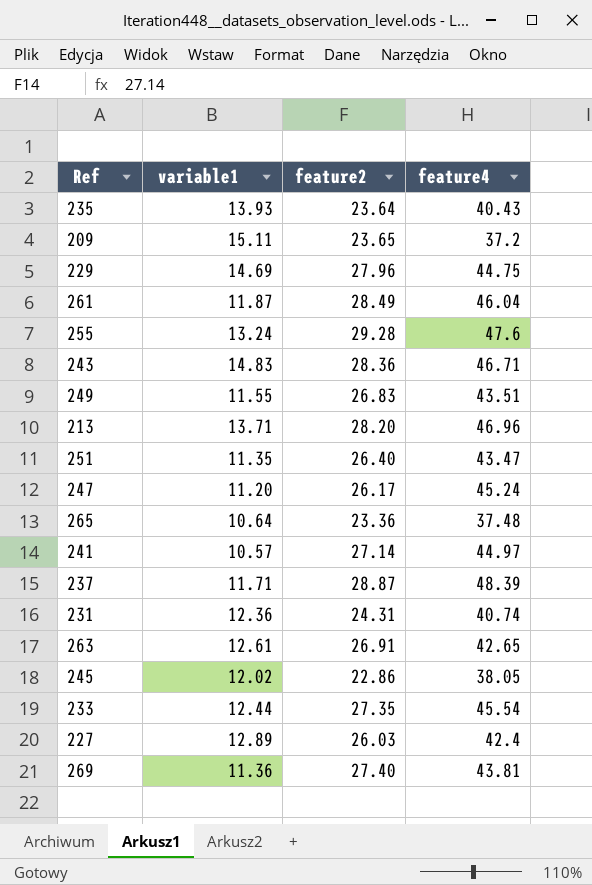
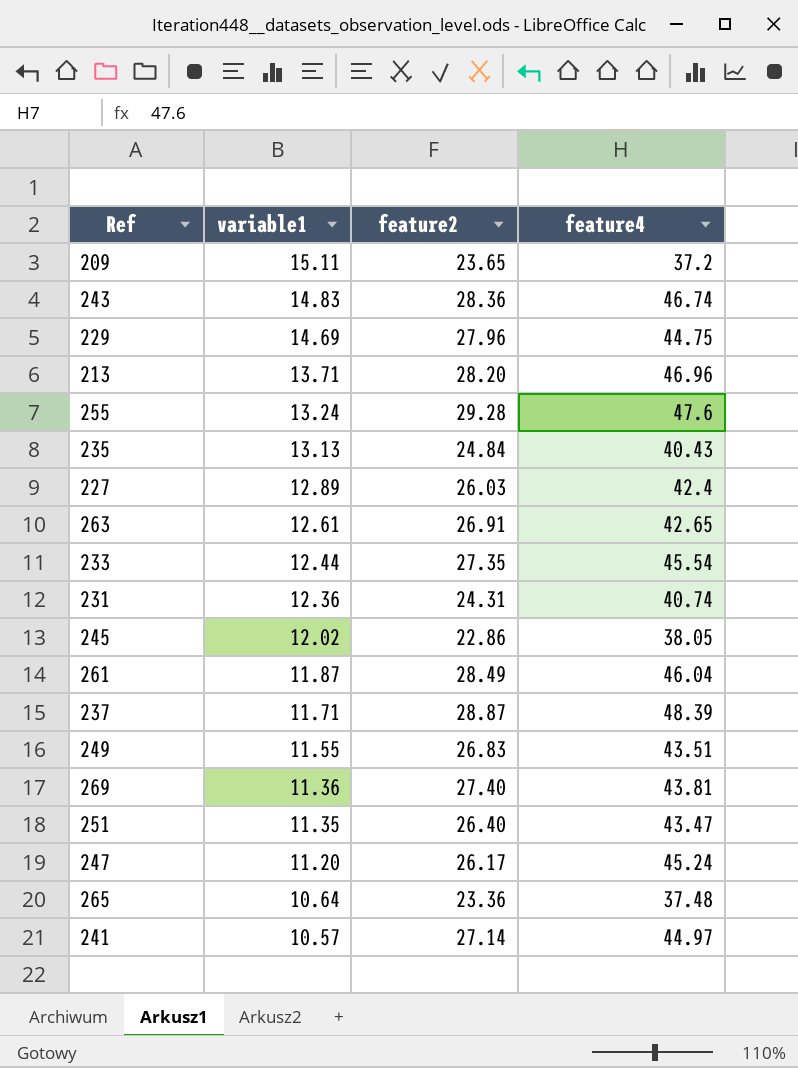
row order: none -> variable1 descending
243 | feature4: 46.71 -> 46.74
235 | variable1: 13.93 -> 13.13
235 | feature2: 23.64 -> 24.84

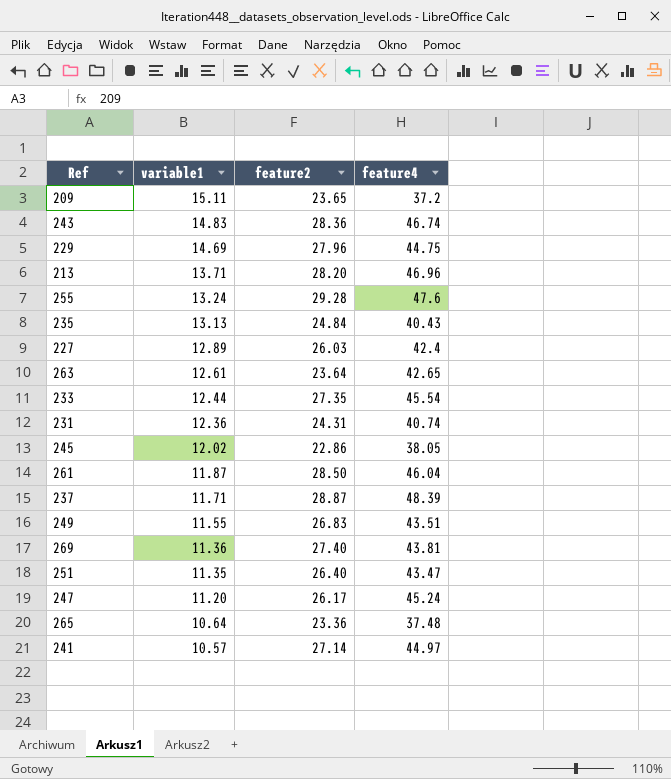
263 | feature2: 26.91 -> 23.64
261 | feature2: 28.49 -> 28.50

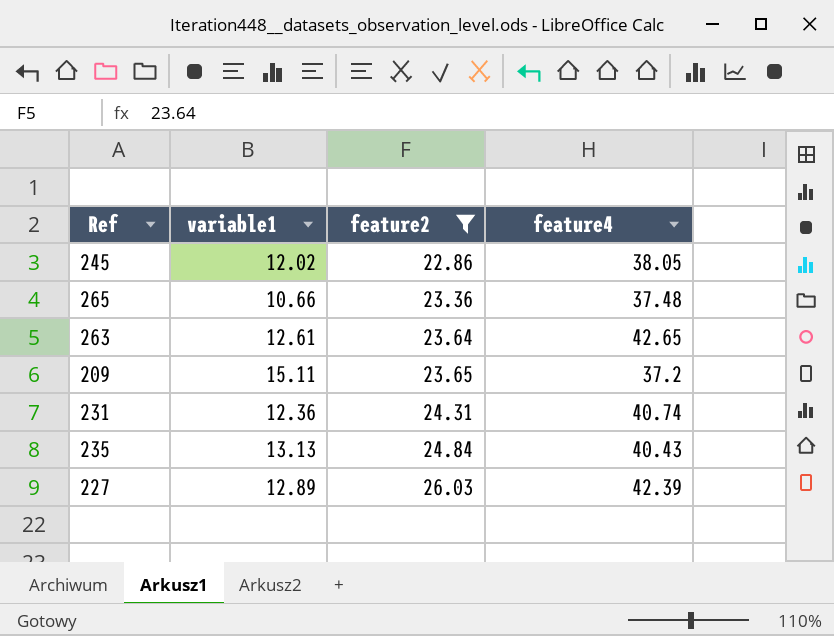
filter: none -> feature2 <= 26.03
row order: variable1 descending -> feature2 ascending
265 | variable1: 10.64 -> 10.66
227 | feature4: 42.4 -> 42.39

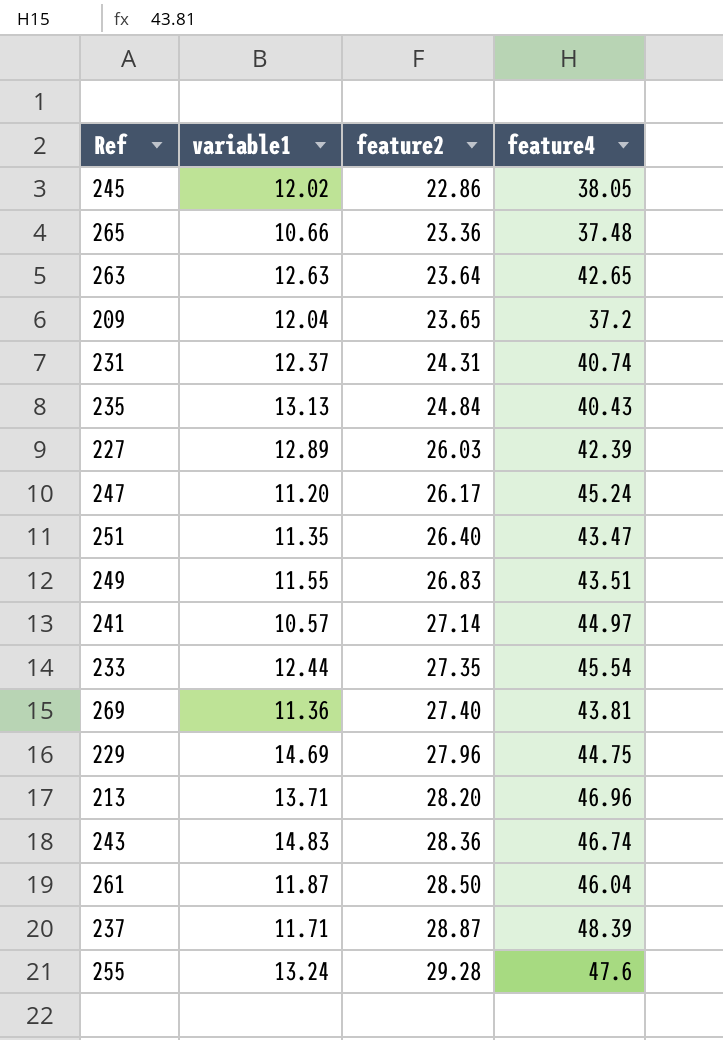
filter: feature2 <= 26.03 -> none
263 | variable1: 12.61 -> 12.63
209 | variable1: 15.11 -> 12.04
231 | variable1: 12.36 -> 12.37

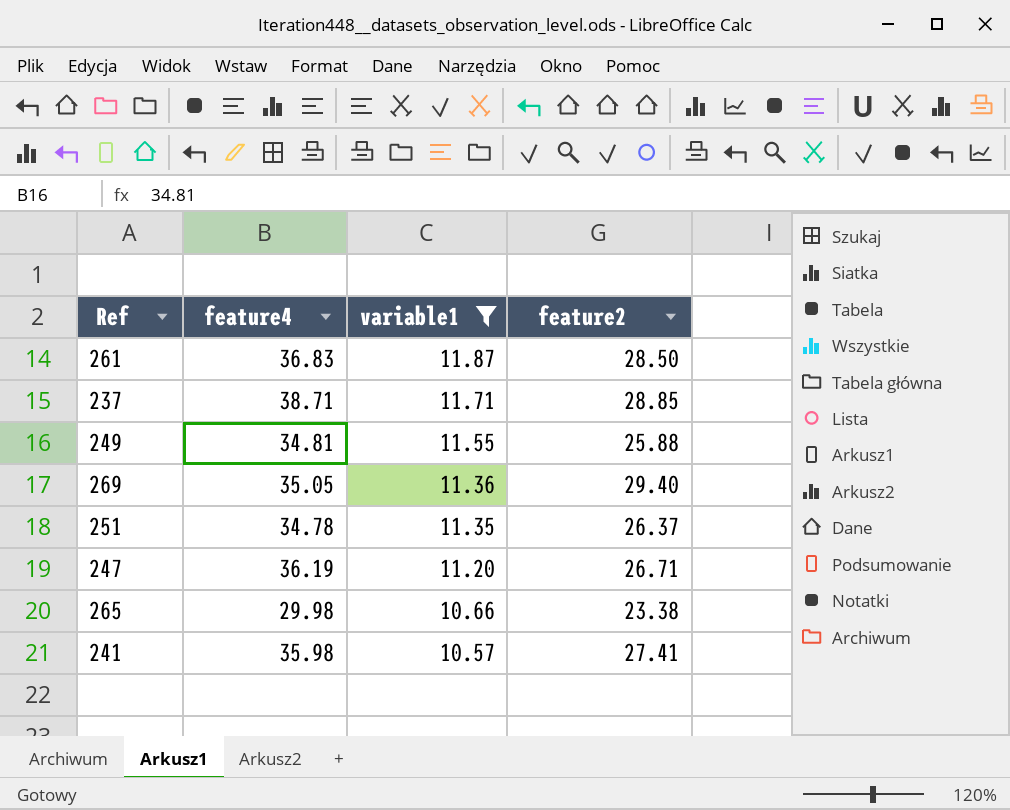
filter: none -> variable1 <= 11.87
row order: feature2 ascending -> variable1 descending
column feature4 | position: 4 -> 2
261 | feature4: 46.04 -> 36.83
237 | feature4: 48.39 -> 38.71
237 | feature2: 28.87 -> 28.85
249 | feature4: 43.51 -> 34.81
249 | feature2: 26.83 -> 25.88
269 | feature4: 43.81 -> 35.05
269 | feature2: 27.40 -> 29.40
251 | feature4: 43.47 -> 34.78
251 | feature2: 26.40 -> 26.37
247 | feature4: 45.24 -> 36.19
247 | feature2: 26.17 -> 26.71
265 | feature4: 37.48 -> 29.98
265 | feature2: 23.36 -> 23.38
241 | feature4: 44.97 -> 35.98
241 | feature2: 27.14 -> 27.41

